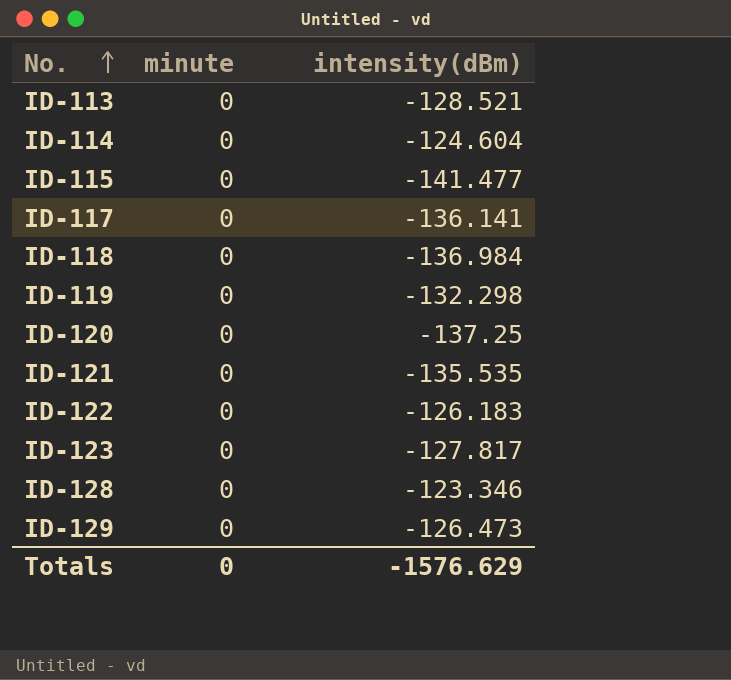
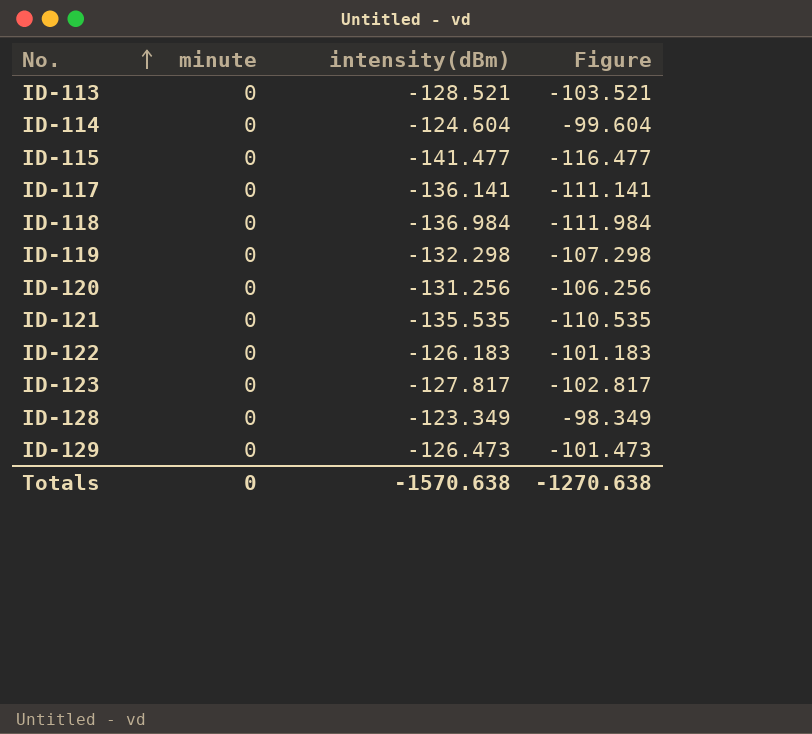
column Figure | formula: none -> [intensity(dBm)] + 25
ID-120 | intensity(dBm): -137.25 -> -131.256
ID-128 | intensity(dBm): -123.346 -> -123.349
Totals | intensity(dBm): -1576.629 -> -1570.638

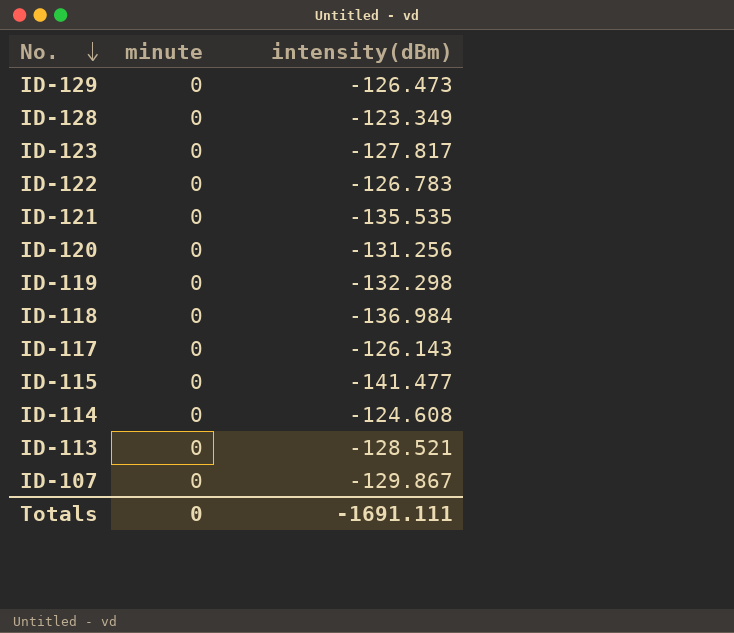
row order: No. ascending -> No. descending
column Figure | formula: [intensity(dBm)] + 25 -> none
ID-122 | intensity(dBm): -126.183 -> -126.783
ID-117 | intensity(dBm): -136.141 -> -126.143
ID-114 | intensity(dBm): -124.604 -> -124.608
row ID-107: none -> 0 | -129.867
Totals | intensity(dBm): -1570.638 -> -1691.111

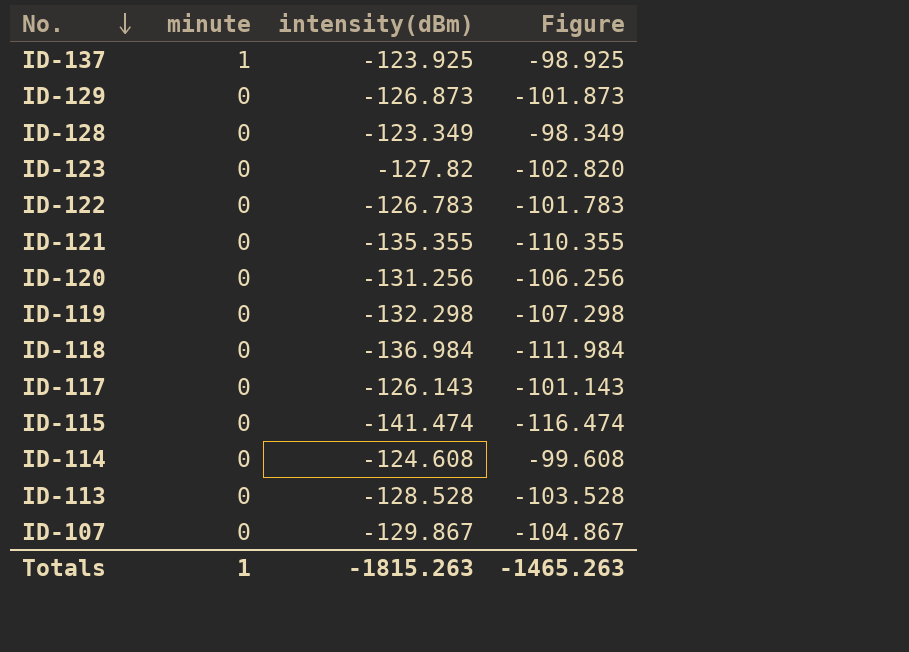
column Figure | formula: none -> [intensity(dBm)] + 25
row ID-137: none -> 1 | -123.925 | -98.925
ID-129 | intensity(dBm): -126.473 -> -126.873
ID-123 | intensity(dBm): -127.817 -> -127.82
ID-121 | intensity(dBm): -135.535 -> -135.355
ID-115 | intensity(dBm): -141.477 -> -141.474
ID-113 | intensity(dBm): -128.521 -> -128.528
Totals | minute: 0 -> 1
Totals | intensity(dBm): -1691.111 -> -1815.263

